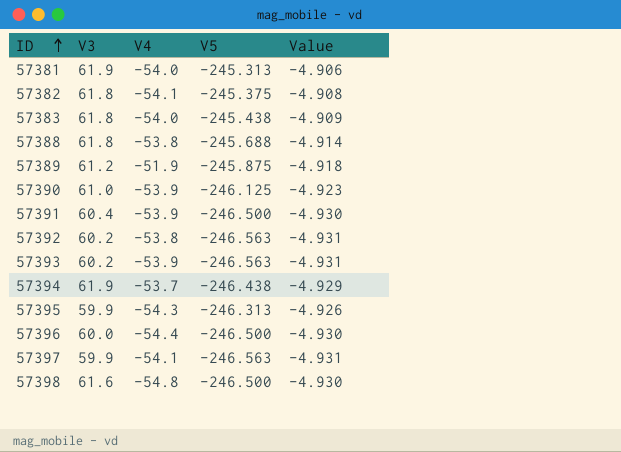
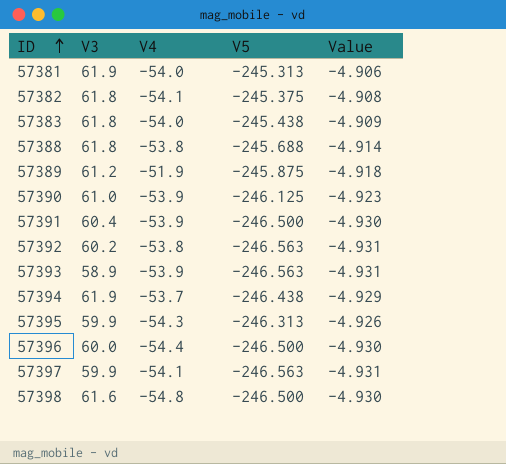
57393 | V3: 60.2 -> 58.9

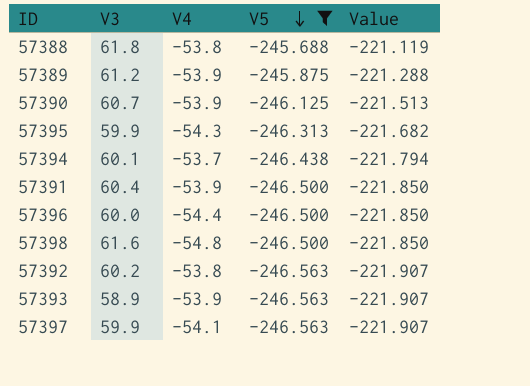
filter: none -> V5 <= -245.688
row order: ID ascending -> V5 descending
column Value | formula: [V5] * 0.02 -> [V5] * 0.9
57389 | V4: -51.9 -> -53.9
57390 | V3: 61.0 -> 60.7
57394 | V3: 61.9 -> 60.1

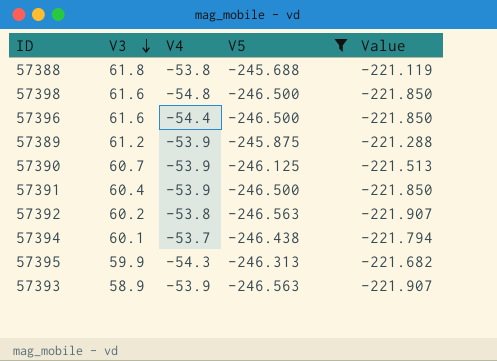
row order: V5 descending -> V3 descending
row 57397: 59.9 | -54.1 | -246.563 | -221.907 -> none
57396 | V3: 60.0 -> 61.6

